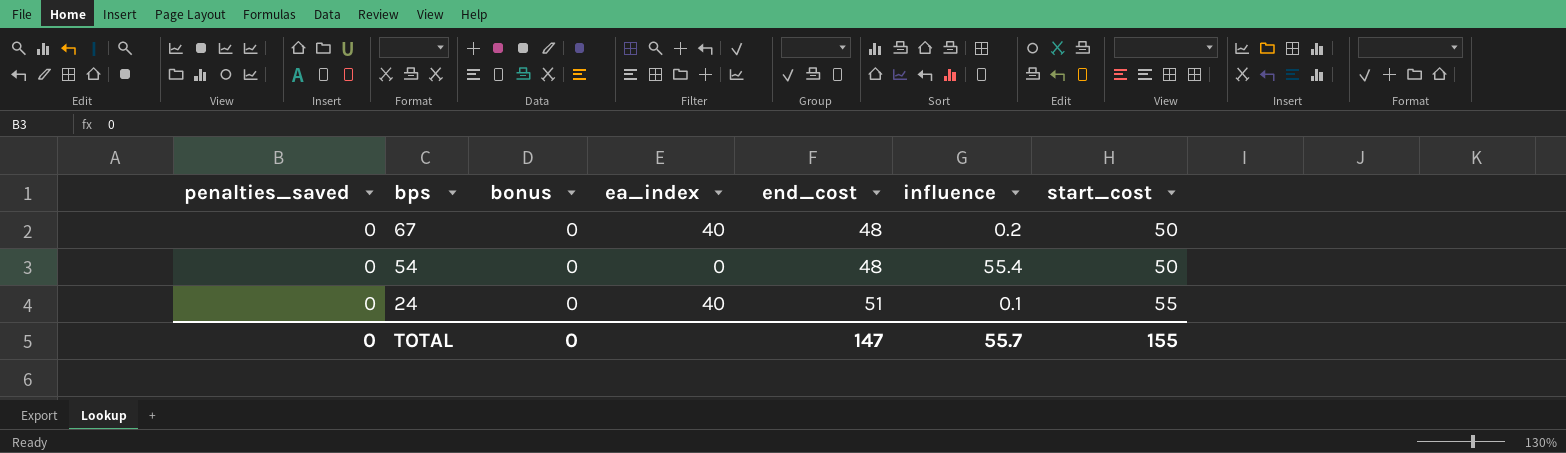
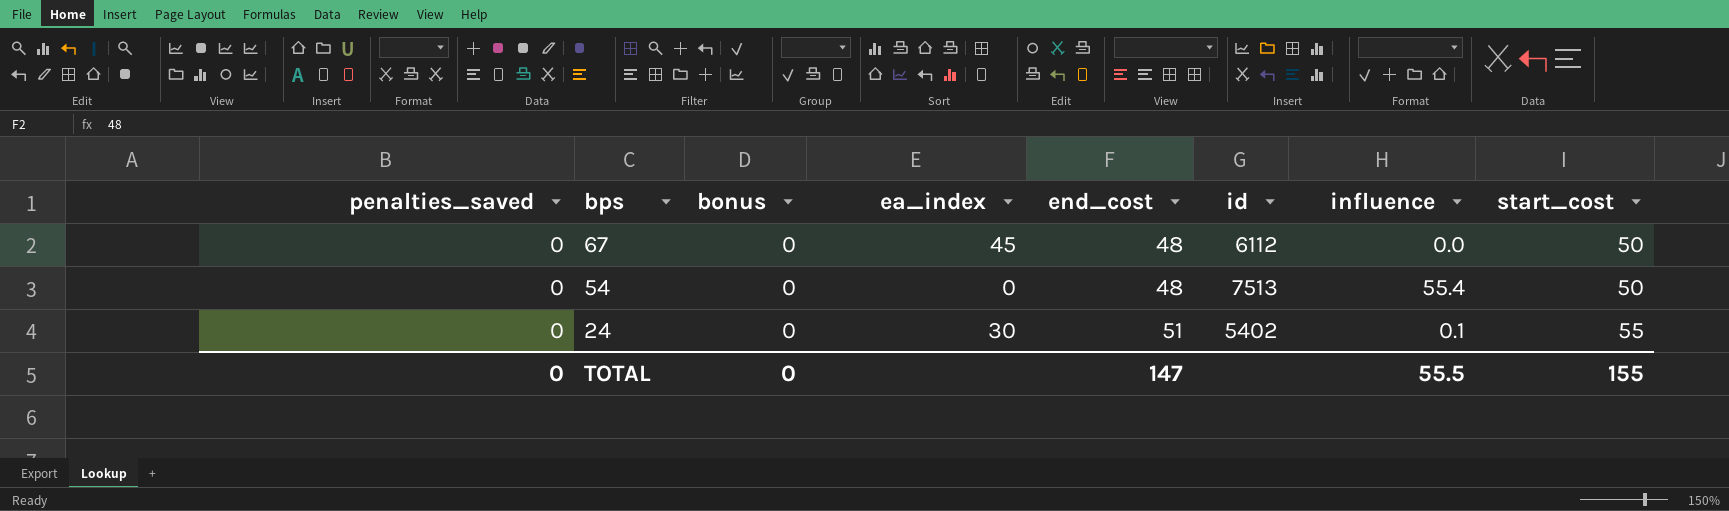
column id | position: none -> 6
67 | ea_index: 40 -> 45
67 | influence: 0.2 -> 0.0
24 | ea_index: 40 -> 30
TOTAL | influence: 55.7 -> 55.5

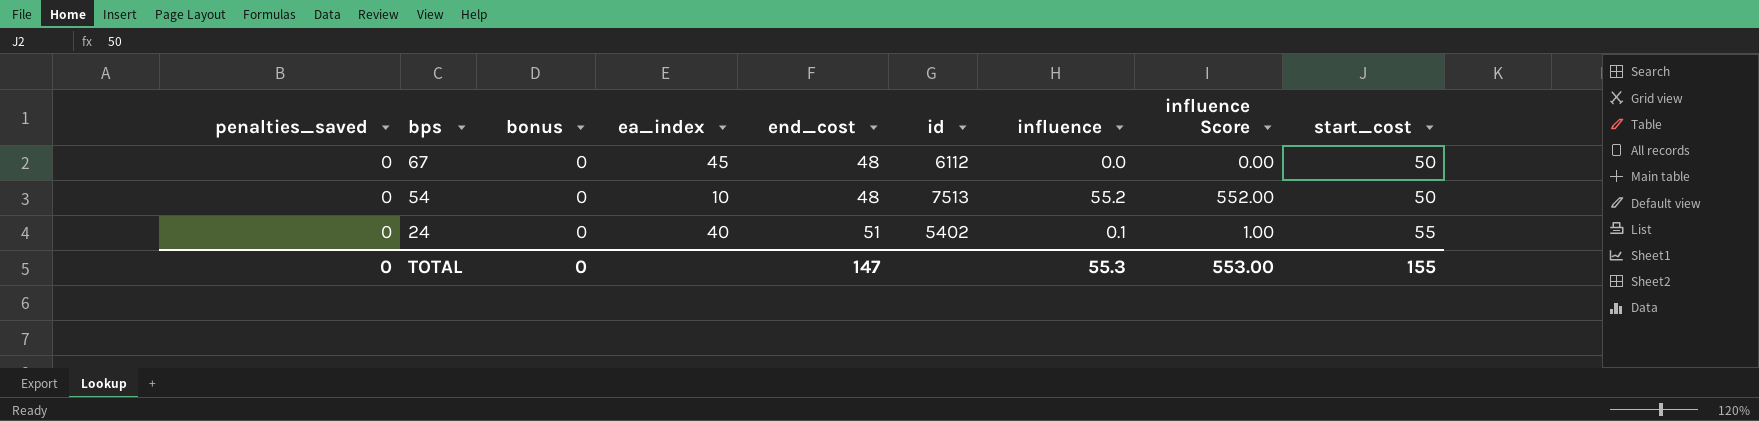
column influence Score | formula: none -> [influence] * 10
54 | ea_index: 0 -> 10
54 | influence: 55.4 -> 55.2
24 | ea_index: 30 -> 40
TOTAL | influence: 55.5 -> 55.3

